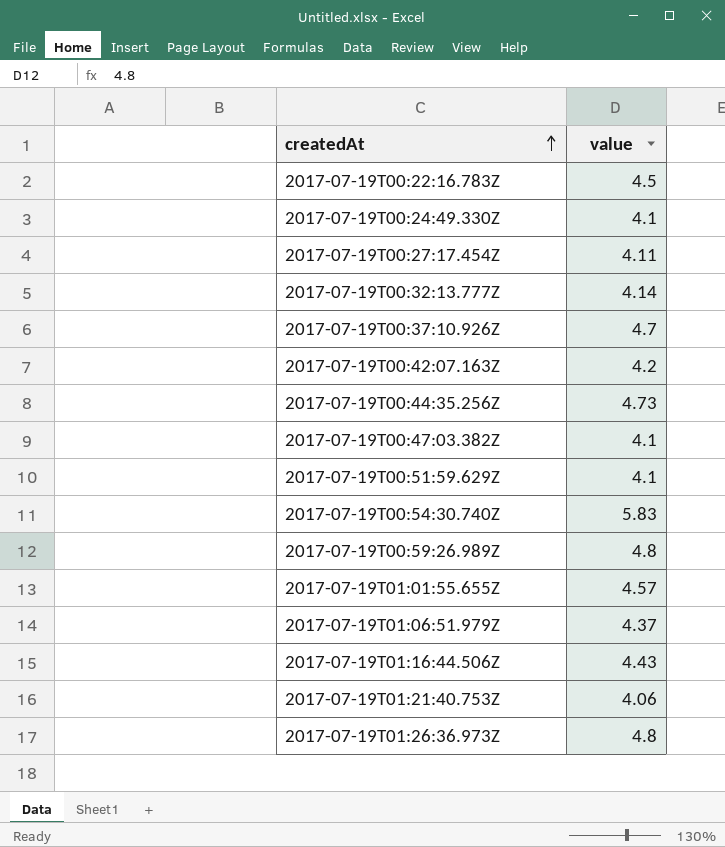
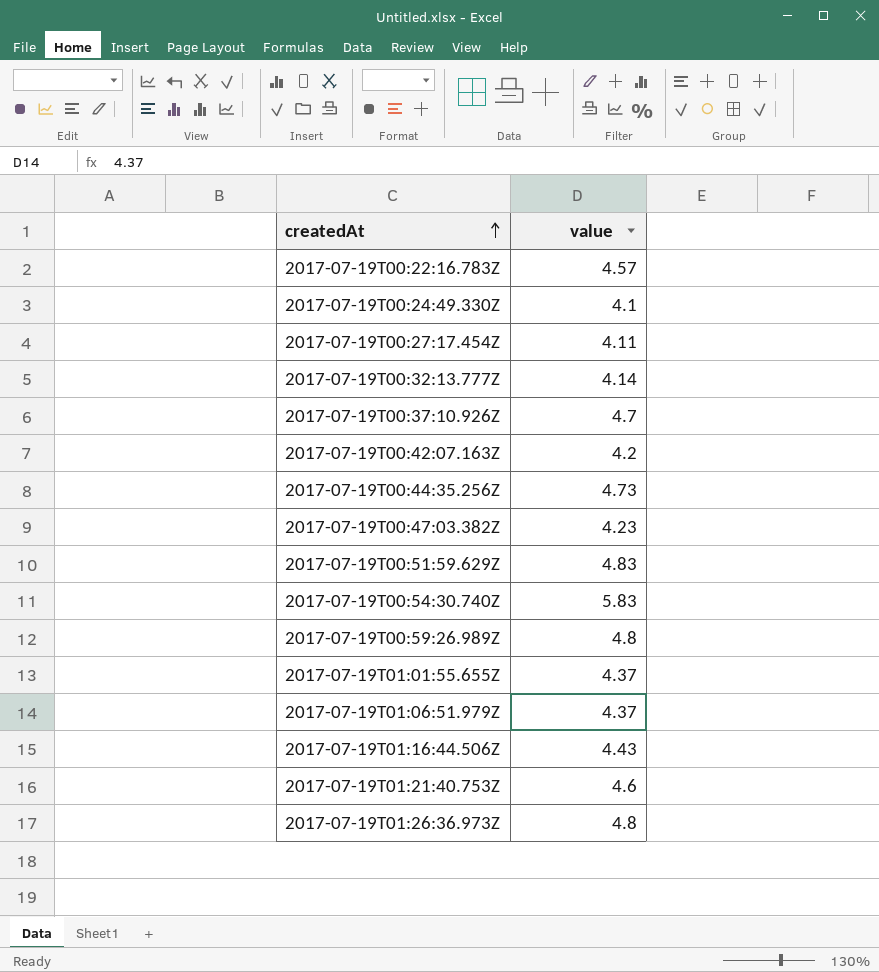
2017-07-19T00:22:16.783Z | value: 4.5 -> 4.57
2017-07-19T00:47:03.382Z | value: 4.1 -> 4.23
2017-07-19T00:51:59.629Z | value: 4.1 -> 4.83
2017-07-19T01:01:55.655Z | value: 4.57 -> 4.37
2017-07-19T01:21:40.753Z | value: 4.06 -> 4.6

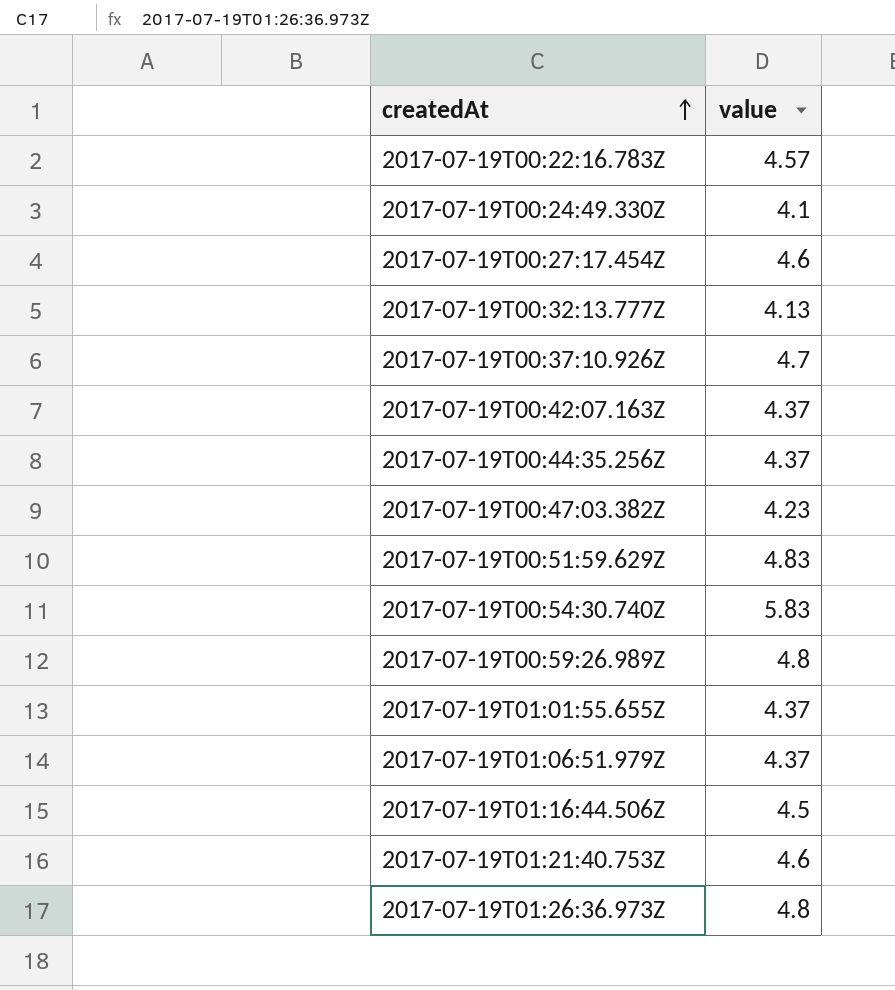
2017-07-19T00:27:17.454Z | value: 4.11 -> 4.6
2017-07-19T00:32:13.777Z | value: 4.14 -> 4.13
2017-07-19T00:42:07.163Z | value: 4.2 -> 4.37
2017-07-19T00:44:35.256Z | value: 4.73 -> 4.37
2017-07-19T01:16:44.506Z | value: 4.43 -> 4.5

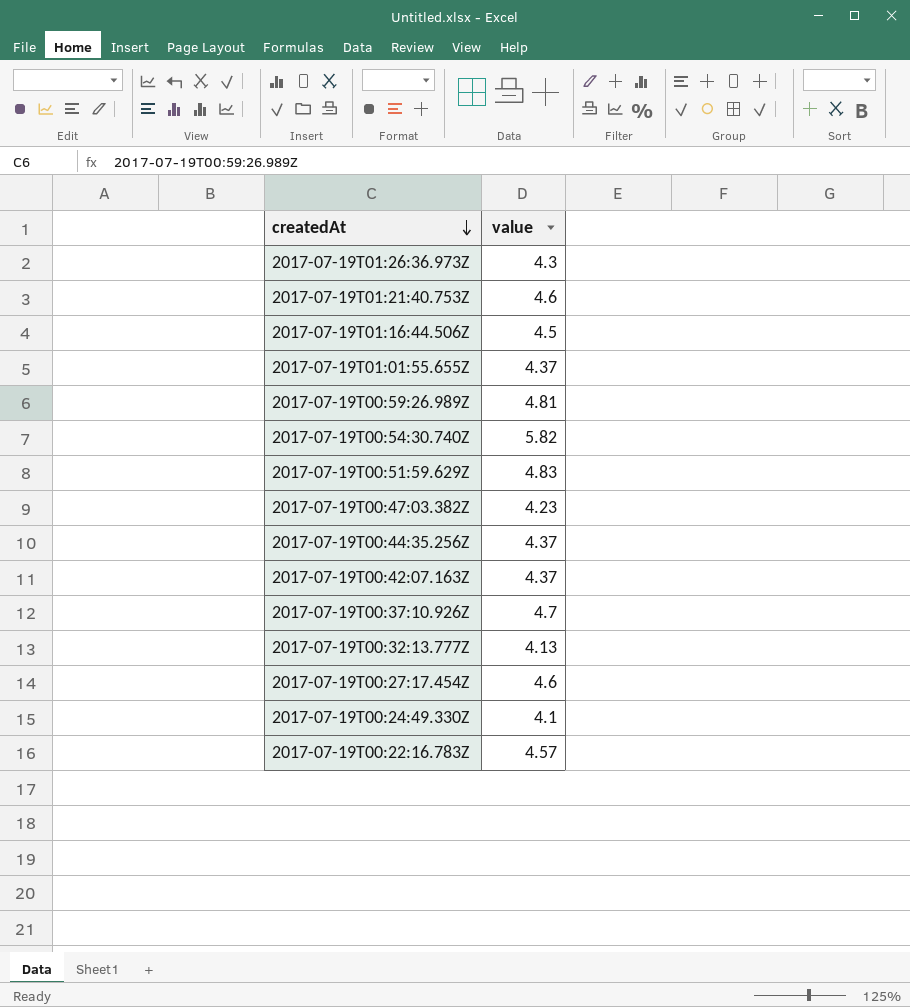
row order: createdAt ascending -> createdAt descending
row 2017-07-19T01:06:51.979Z: 4.37 -> none
2017-07-19T01:26:36.973Z | value: 4.8 -> 4.3
2017-07-19T00:59:26.989Z | value: 4.8 -> 4.81
2017-07-19T00:54:30.740Z | value: 5.83 -> 5.82

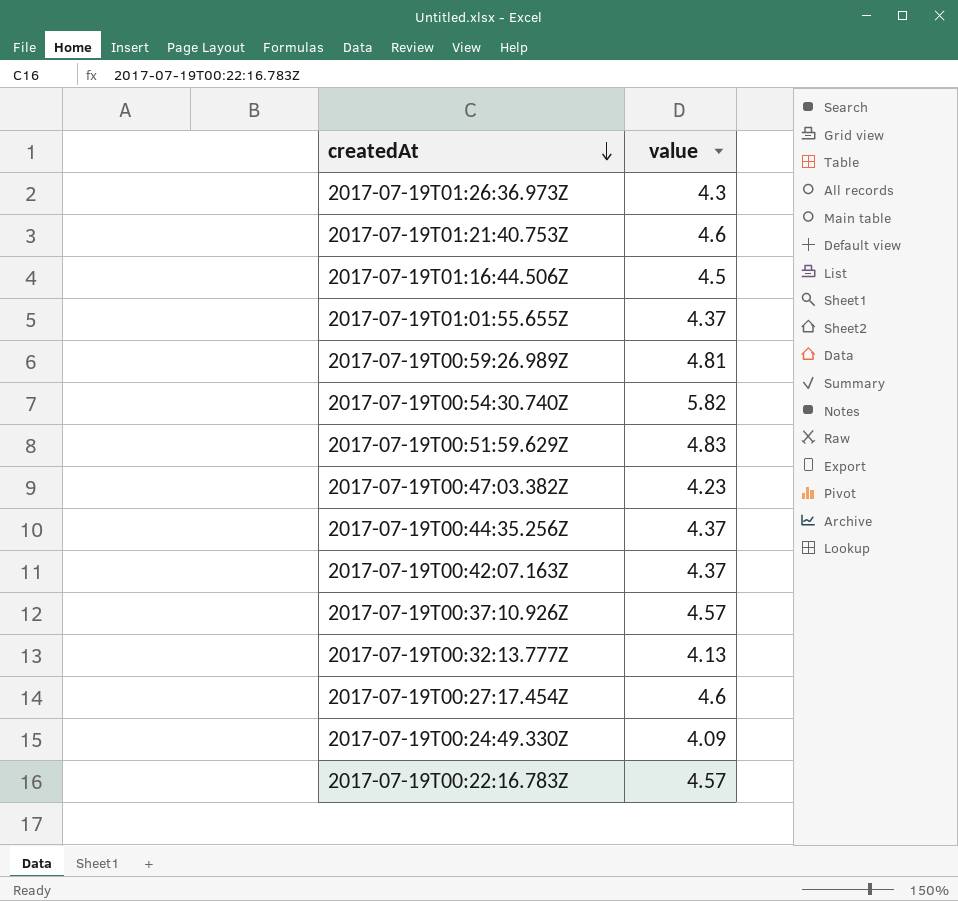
2017-07-19T00:37:10.926Z | value: 4.7 -> 4.57
2017-07-19T00:24:49.330Z | value: 4.1 -> 4.09

